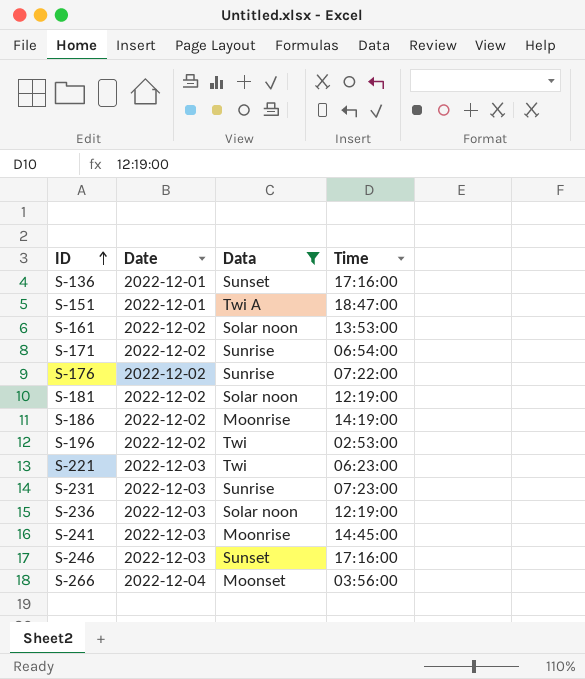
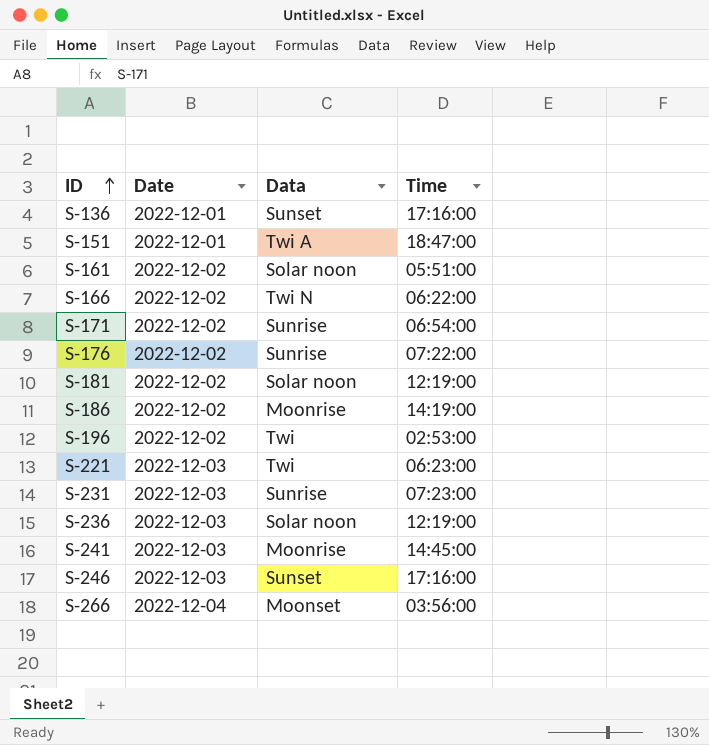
filter: Data != Twi N -> none
S-161 | Time: 13:53:00 -> 05:51:00

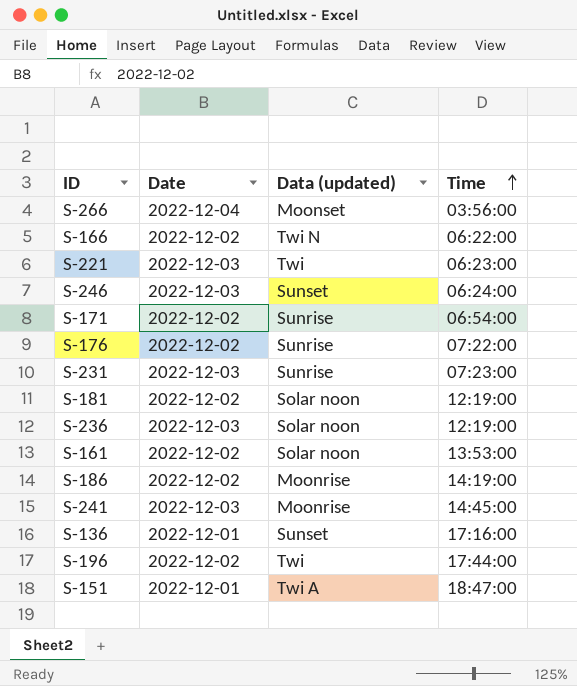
row order: ID ascending -> Time ascending
column name: Data -> Data (updated)
S-246 | Time: 17:16:00 -> 06:24:00
S-161 | Time: 05:51:00 -> 13:53:00
S-196 | Time: 02:53:00 -> 17:44:00

